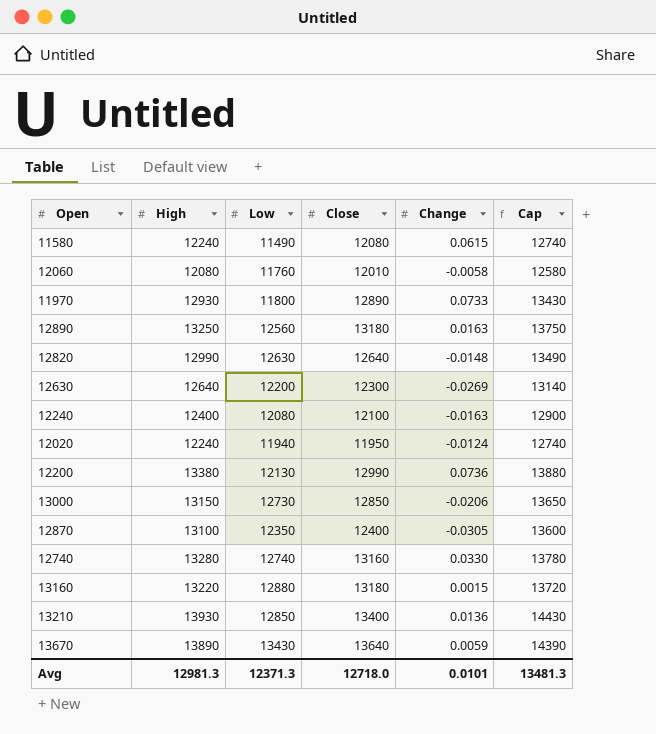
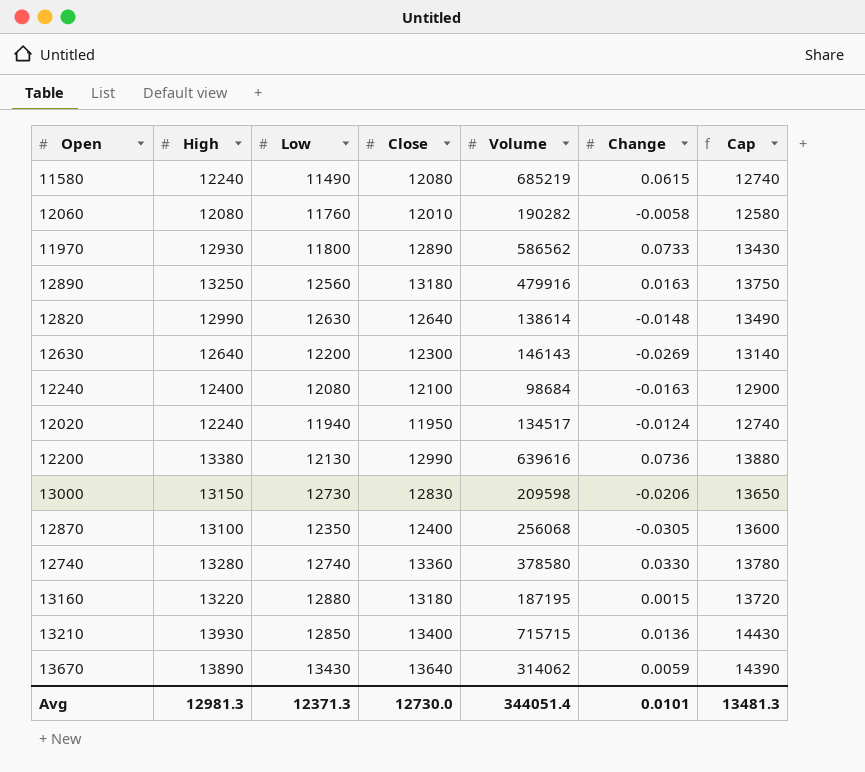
column Volume | position: none -> 5
13000 | Close: 12850 -> 12830
12740 | Close: 13160 -> 13360
Avg | Close: 12718.0 -> 12730.0

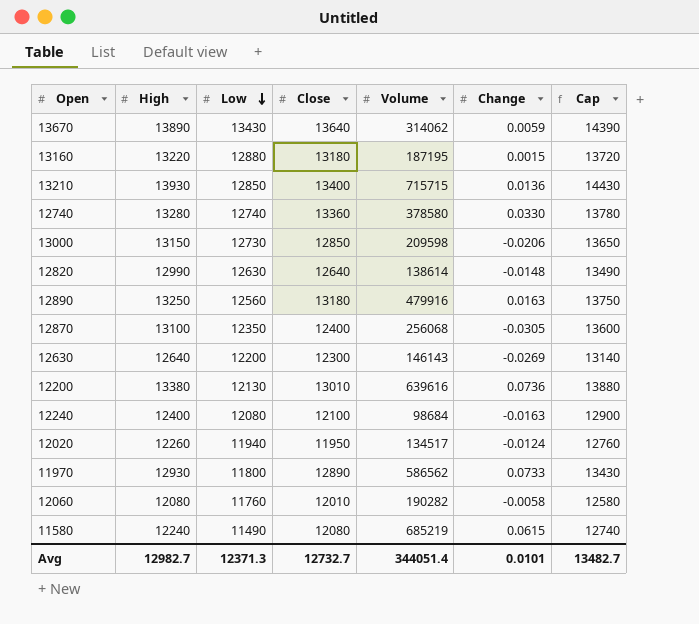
row order: none -> Low descending
13000 | Close: 12830 -> 12850
12200 | Close: 12990 -> 13010
12020 | High: 12240 -> 12260
12020 | Cap: 12740 -> 12760
Avg | High: 12981.3 -> 12982.7
Avg | Close: 12730.0 -> 12732.7
Avg | Cap: 13481.3 -> 13482.7

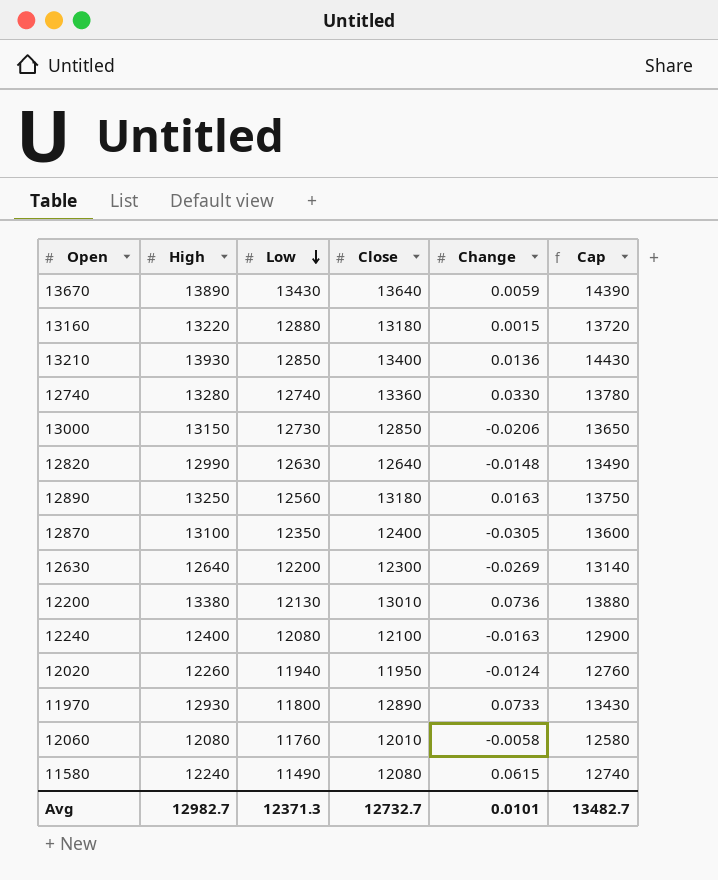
column Volume | position: 5 -> none

